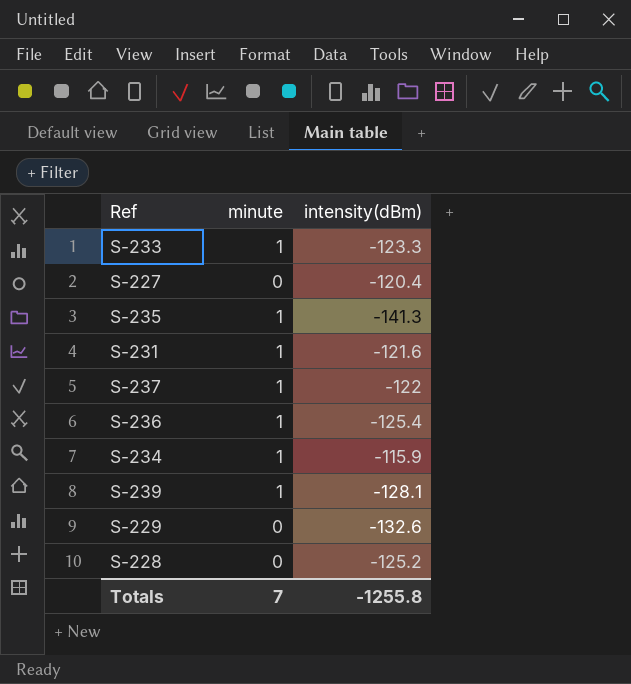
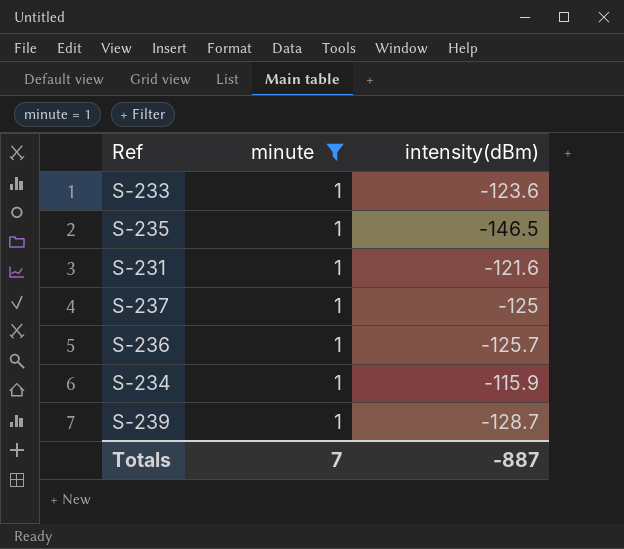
filter: none -> minute = 1
S-233 | intensity(dBm): -123.3 -> -123.6
S-235 | intensity(dBm): -141.3 -> -146.5
S-237 | intensity(dBm): -122 -> -125
S-236 | intensity(dBm): -125.4 -> -125.7
S-239 | intensity(dBm): -128.1 -> -128.7
Totals | intensity(dBm): -1255.8 -> -887

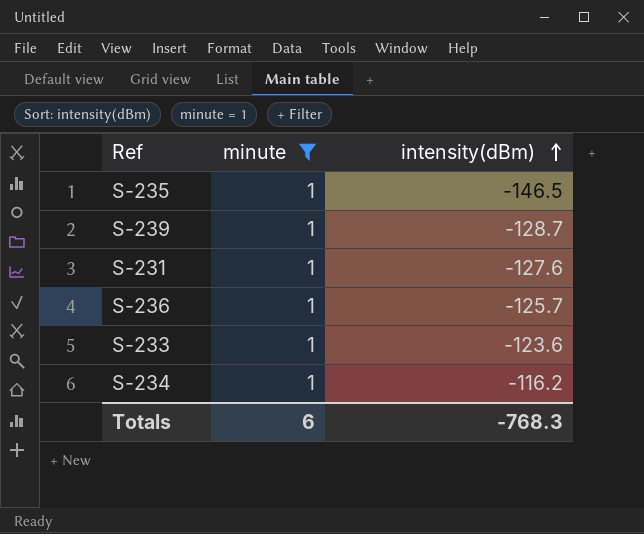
row order: none -> intensity(dBm) ascending
row S-237: 1 | -125 -> none
S-231 | intensity(dBm): -121.6 -> -127.6
S-234 | intensity(dBm): -115.9 -> -116.2
Totals | minute: 7 -> 6
Totals | intensity(dBm): -887 -> -768.3

